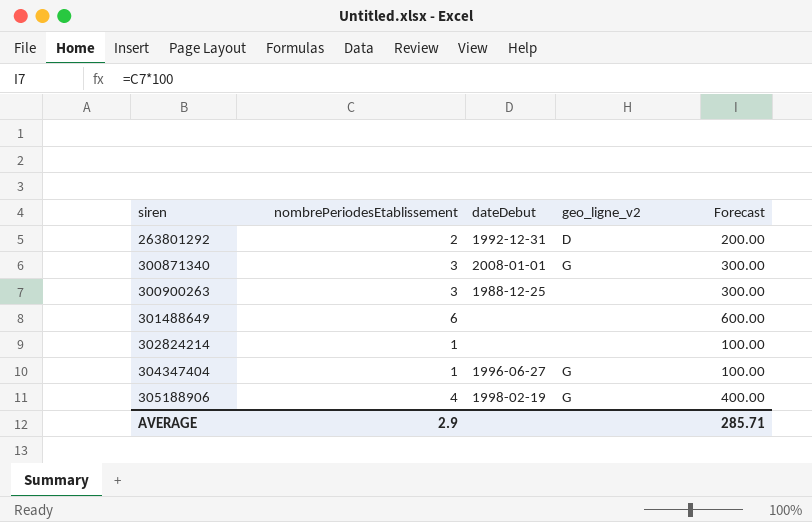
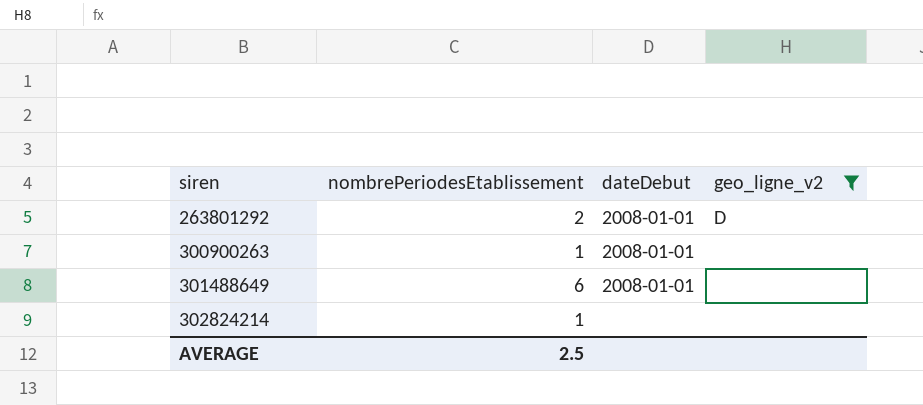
filter: none -> geo_ligne_v2 != G
column Forecast | formula: [nombrePeriodesEtablissement] * 100 -> none
263801292 | dateDebut: 1992-12-31 -> 2008-01-01
300900263 | nombrePeriodesEtablissement: 3 -> 1
300900263 | dateDebut: 1988-12-25 -> 2008-01-01
301488649 | dateDebut: none -> 2008-01-01
AVERAGE | nombrePeriodesEtablissement: 2.9 -> 2.5

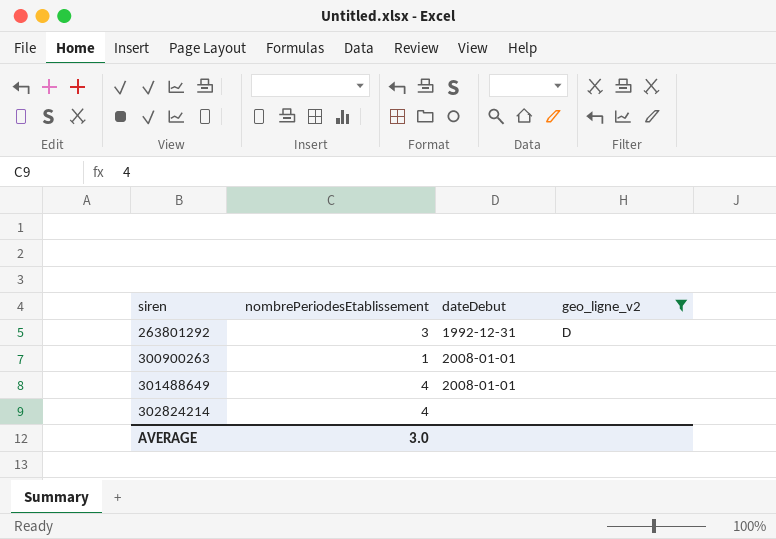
263801292 | nombrePeriodesEtablissement: 2 -> 3
263801292 | dateDebut: 2008-01-01 -> 1992-12-31
301488649 | nombrePeriodesEtablissement: 6 -> 4
302824214 | nombrePeriodesEtablissement: 1 -> 4
AVERAGE | nombrePeriodesEtablissement: 2.5 -> 3.0

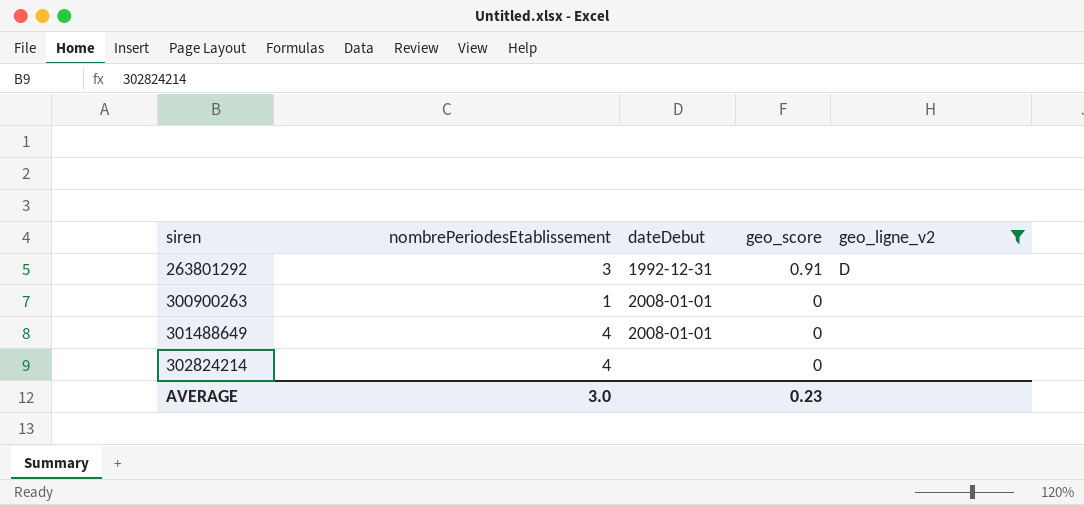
column geo_score | position: none -> 4

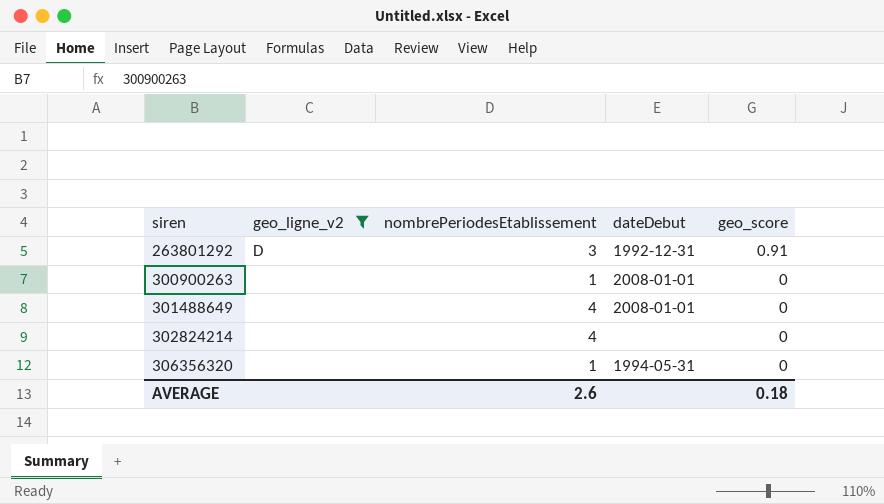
column geo_ligne_v2 | position: 5 -> 2
row 306356320: none -> none | 1 | 1994-05-31 | 0
AVERAGE | nombrePeriodesEtablissement: 3.0 -> 2.6
AVERAGE | geo_score: 0.23 -> 0.18

